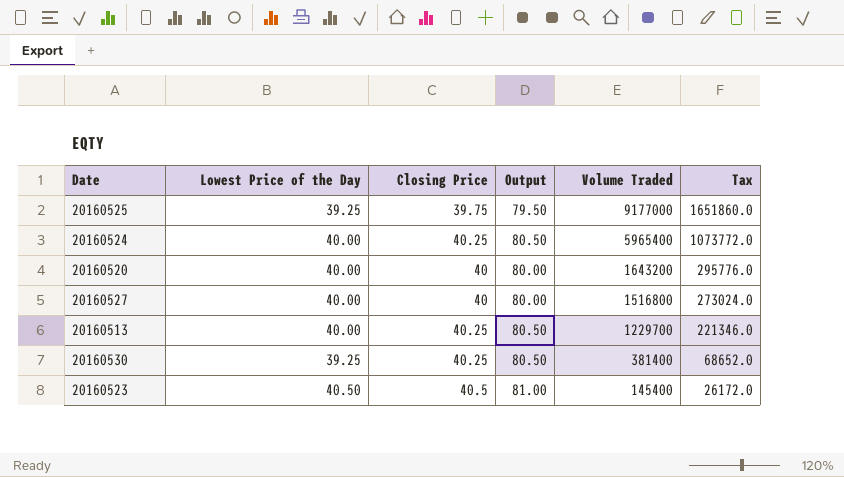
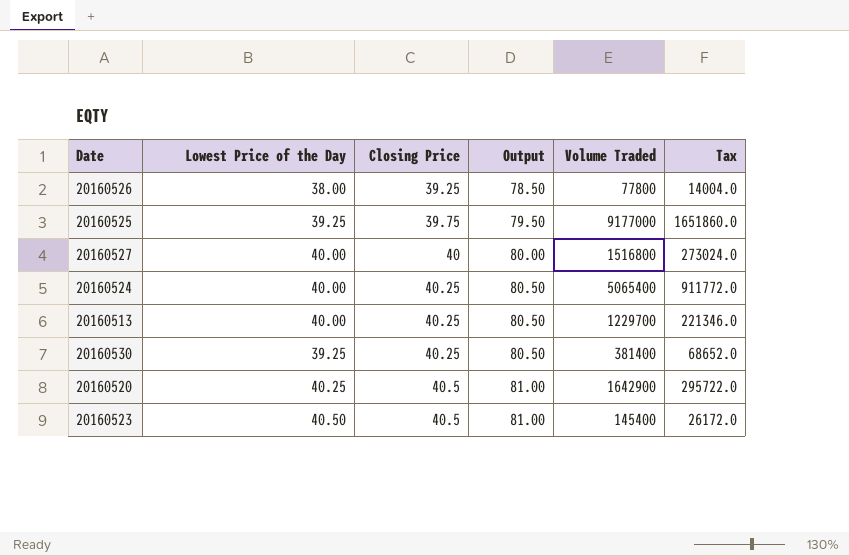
row order: Volume Traded descending -> Closing Price ascending
row 20160526: none -> 38.00 | 39.25 | 78.50 | 77800 | 14004.0
20160524 | Volume Traded: 5965400 -> 5065400
20160524 | Tax: 1073772.0 -> 911772.0
20160520 | Lowest Price of the Day: 40.00 -> 40.25
20160520 | Closing Price: 40 -> 40.5
20160520 | Output: 80.00 -> 81.00
20160520 | Volume Traded: 1643200 -> 1642900
20160520 | Tax: 295776.0 -> 295722.0

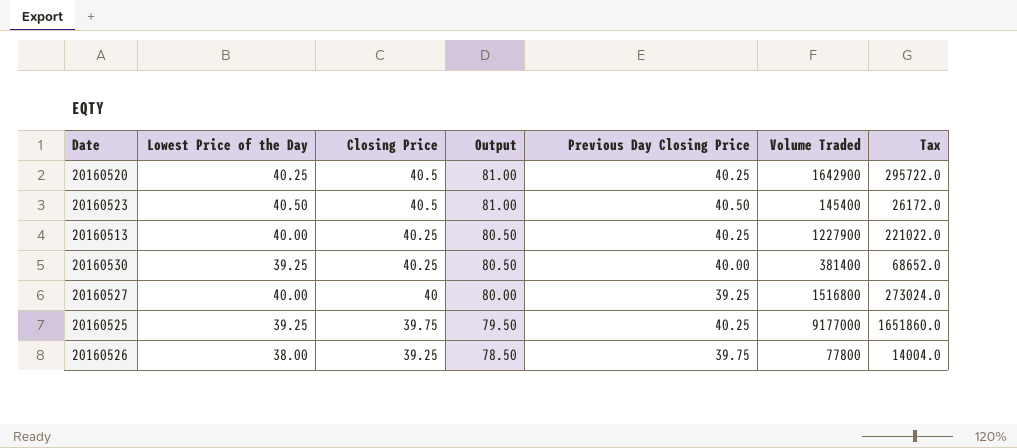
row order: Closing Price ascending -> Closing Price descending
column Previous Day Closing Price | position: none -> 5
row 20160524: 40.00 | 40.25 | 80.50 | 5065400 | 911772.0 -> none
20160513 | Volume Traded: 1229700 -> 1227900
20160513 | Tax: 221346.0 -> 221022.0

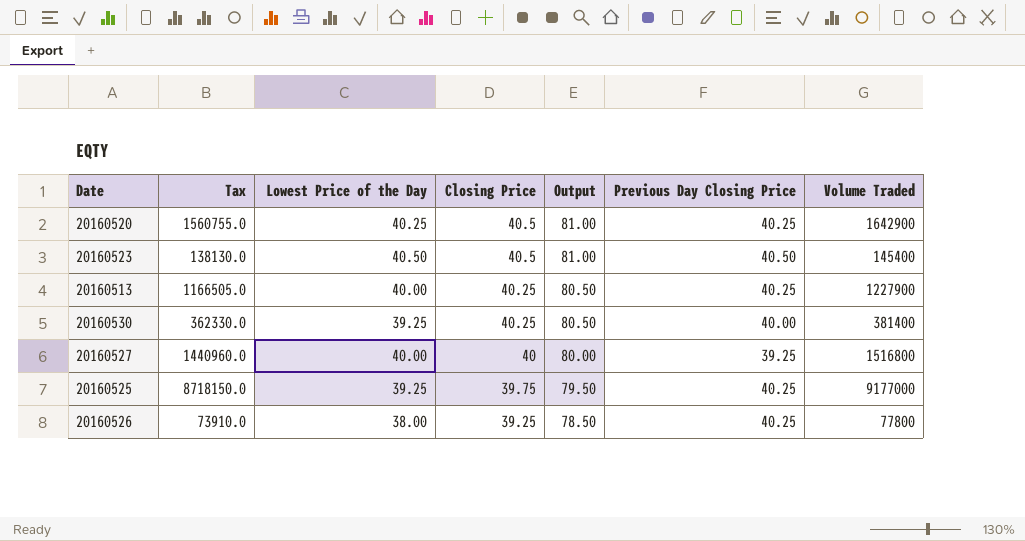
column Tax | formula: [Volume Traded] * 0.18 -> [Volume Traded] * 0.95
column Tax | position: 7 -> 2
20160526 | Previous Day Closing Price: 39.75 -> 40.25

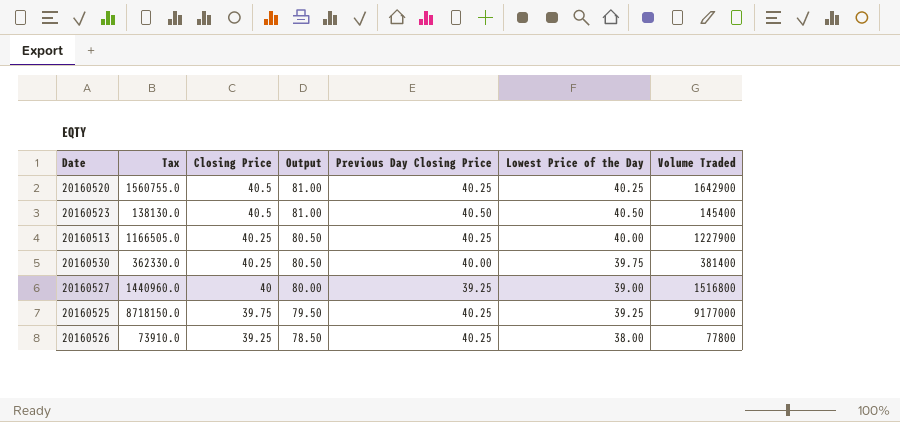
column Lowest Price of the Day | position: 3 -> 6
20160530 | Lowest Price of the Day: 39.25 -> 39.75
20160527 | Lowest Price of the Day: 40.00 -> 39.00

